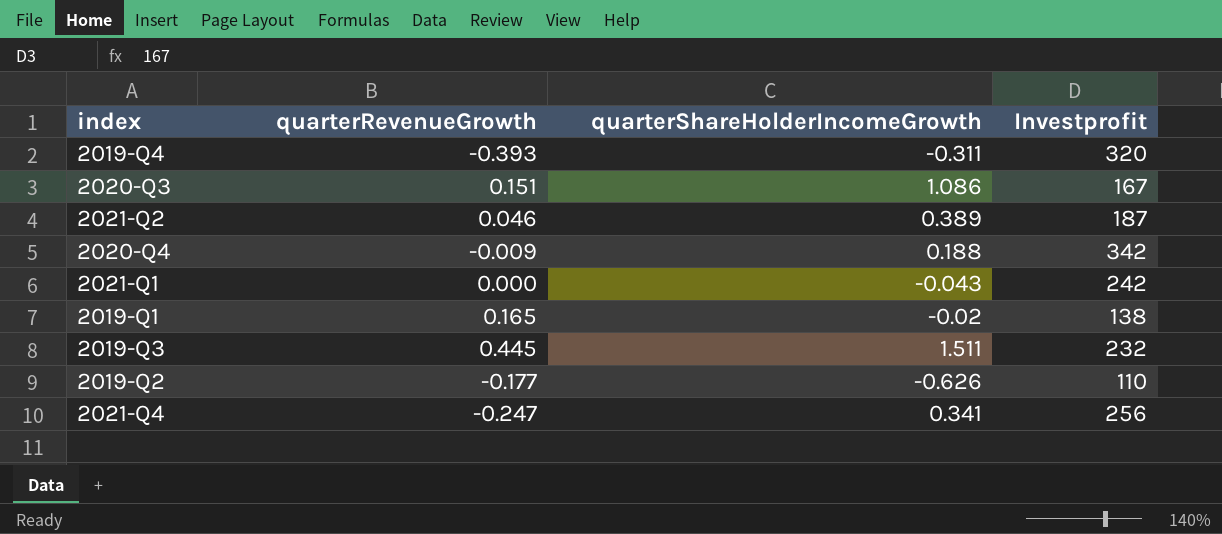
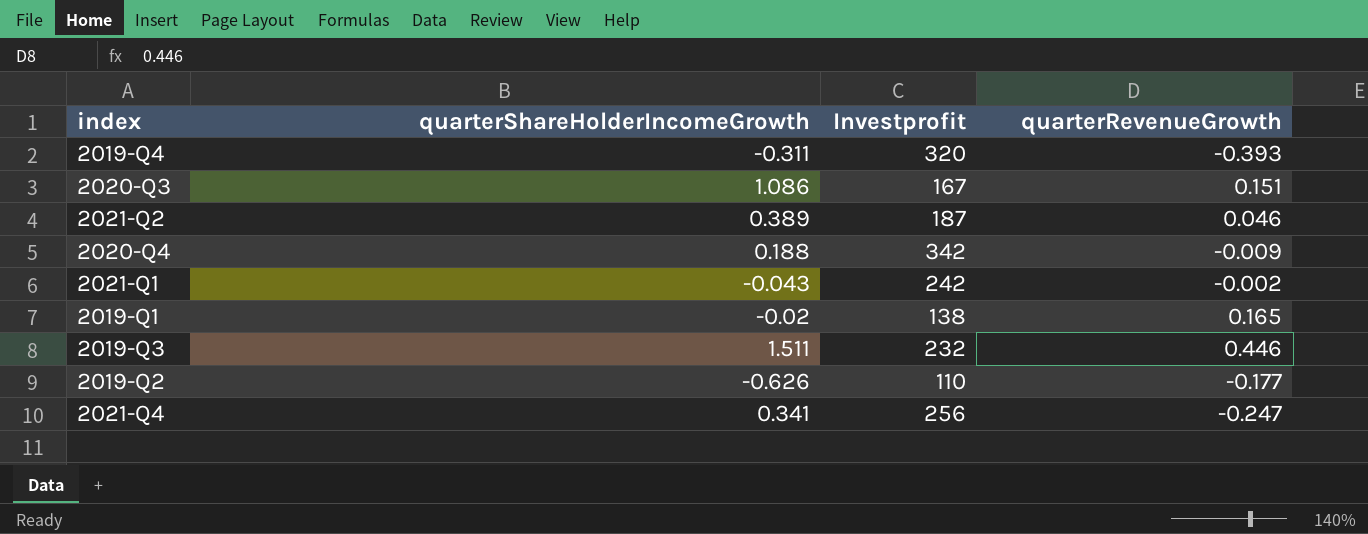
column quarterRevenueGrowth | position: 2 -> 4
2021-Q1 | quarterRevenueGrowth: 0.000 -> -0.002
2019-Q3 | quarterRevenueGrowth: 0.445 -> 0.446

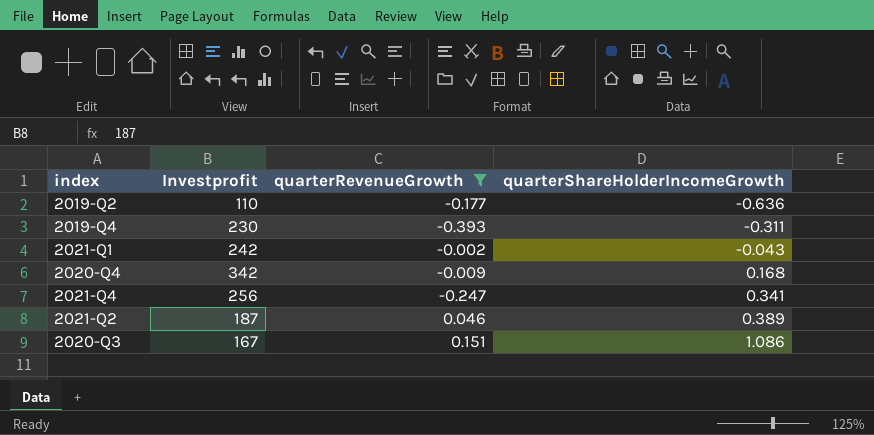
filter: none -> quarterRevenueGrowth <= 0.151
row order: none -> quarterShareHolderIncomeGrowth ascending
column quarterShareHolderIncomeGrowth | position: 2 -> 4
2019-Q2 | quarterShareHolderIncomeGrowth: -0.626 -> -0.636
2019-Q4 | Investprofit: 320 -> 230
2020-Q4 | quarterShareHolderIncomeGrowth: 0.188 -> 0.168

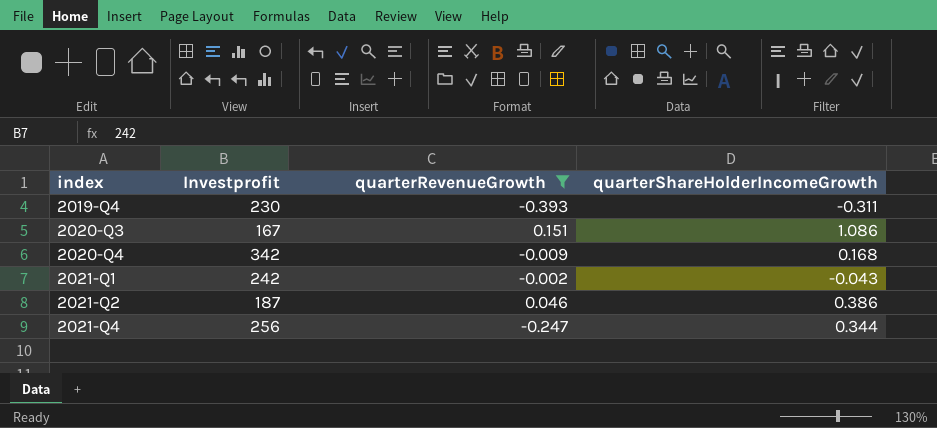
row order: quarterShareHolderIncomeGrowth ascending -> index ascending
row 2019-Q2: 110 | -0.177 | -0.636 -> none
2021-Q2 | quarterShareHolderIncomeGrowth: 0.389 -> 0.386
2021-Q4 | quarterShareHolderIncomeGrowth: 0.341 -> 0.344

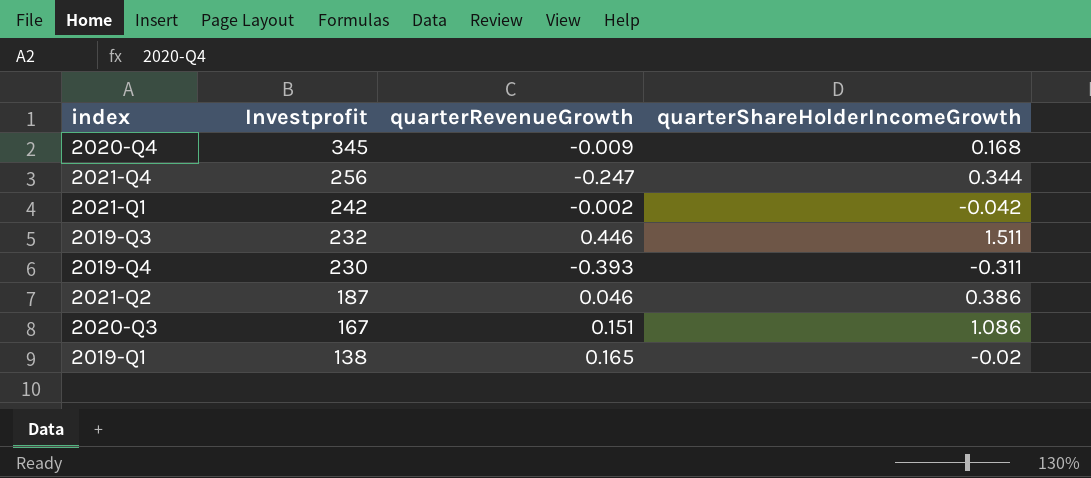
filter: quarterRevenueGrowth <= 0.151 -> none
row order: index ascending -> Investprofit descending
2020-Q4 | Investprofit: 342 -> 345
2021-Q1 | quarterShareHolderIncomeGrowth: -0.043 -> -0.042

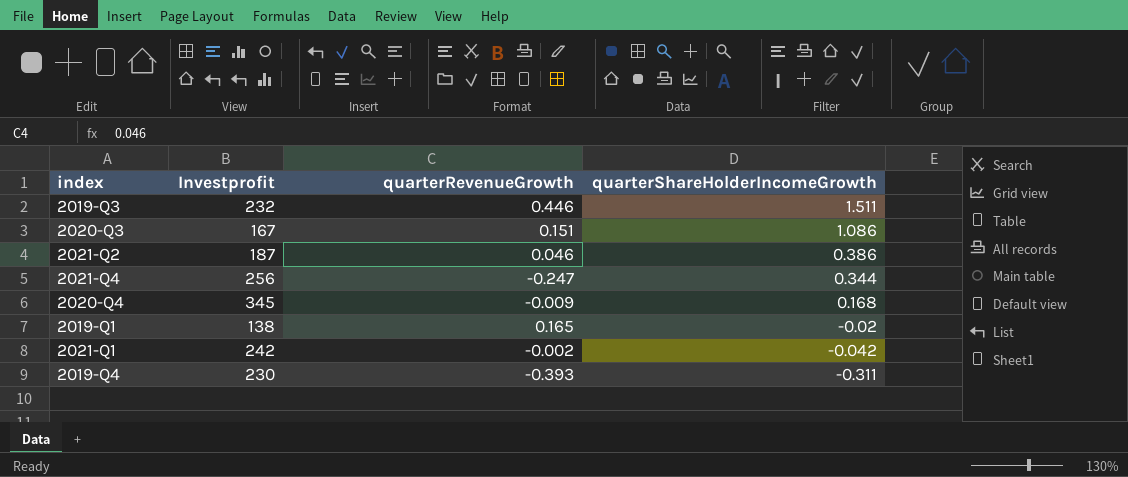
row order: Investprofit descending -> quarterShareHolderIncomeGrowth descending

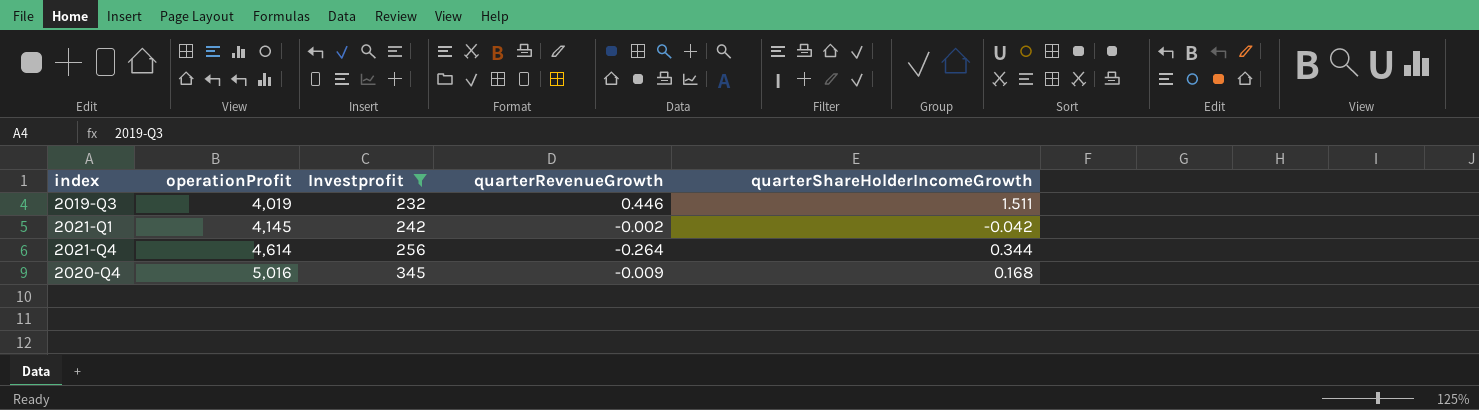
filter: none -> Investprofit >= 232
row order: quarterShareHolderIncomeGrowth descending -> operationProfit ascending
column operationProfit | position: none -> 2
2021-Q4 | quarterRevenueGrowth: -0.247 -> -0.264

